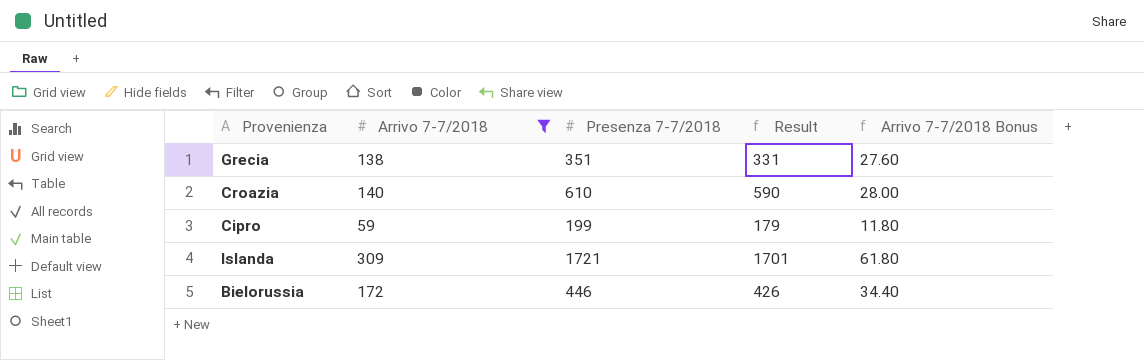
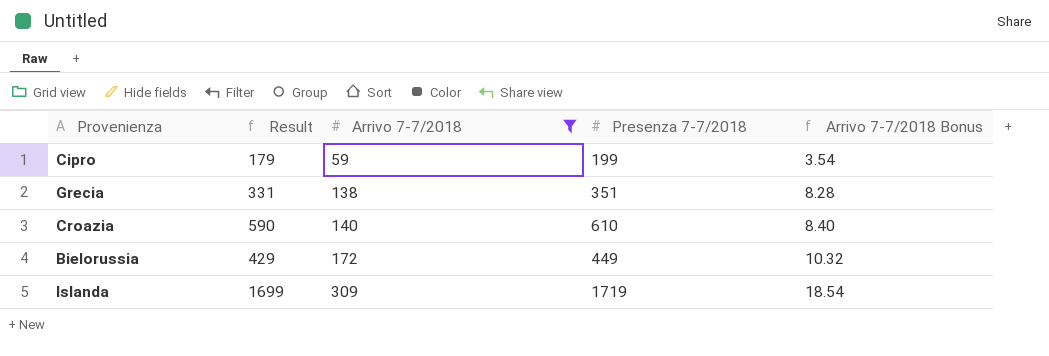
row order: none -> Arrivo 7-7/2018 ascending
column Result | position: 4 -> 2
column Arrivo 7-7/2018 Bonus | formula: [Arrivo 7-7/2018] * 0.2 -> [Arrivo 7-7/2018] * 0.06
Bielorussia | Result: 426 -> 429
Bielorussia | Presenza 7-7/2018: 446 -> 449
Islanda | Result: 1701 -> 1699
Islanda | Presenza 7-7/2018: 1721 -> 1719

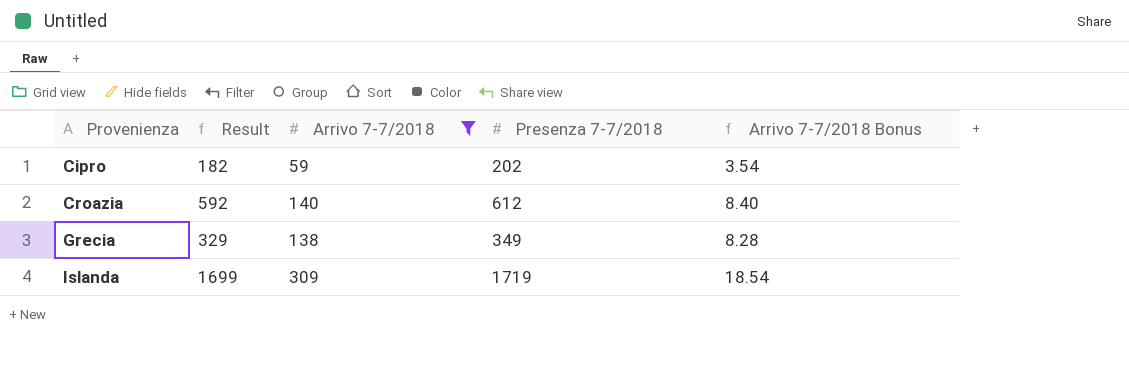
row order: Arrivo 7-7/2018 ascending -> Provenienza ascending
row Bielorussia: 429 | 172 | 449 | 10.32 -> none
Cipro | Result: 179 -> 182
Cipro | Presenza 7-7/2018: 199 -> 202
Croazia | Result: 590 -> 592
Croazia | Presenza 7-7/2018: 610 -> 612
Grecia | Result: 331 -> 329
Grecia | Presenza 7-7/2018: 351 -> 349

